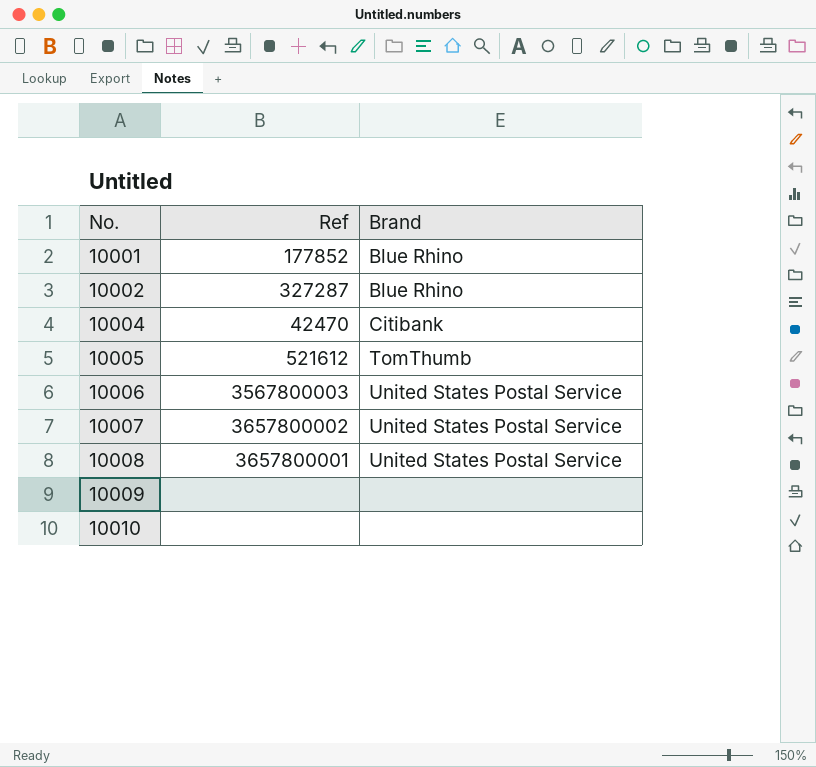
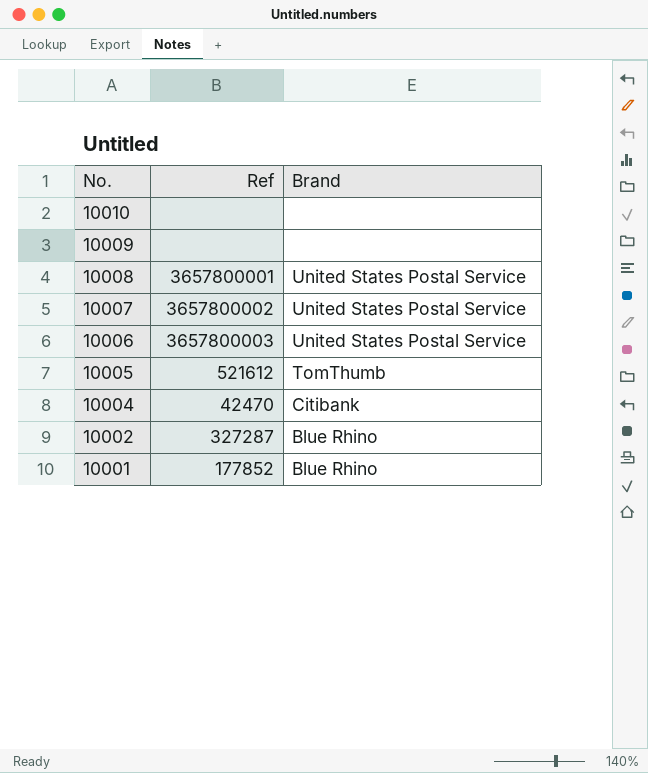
row order: No. ascending -> No. descending
10006 | Ref: 3567800003 -> 3657800003

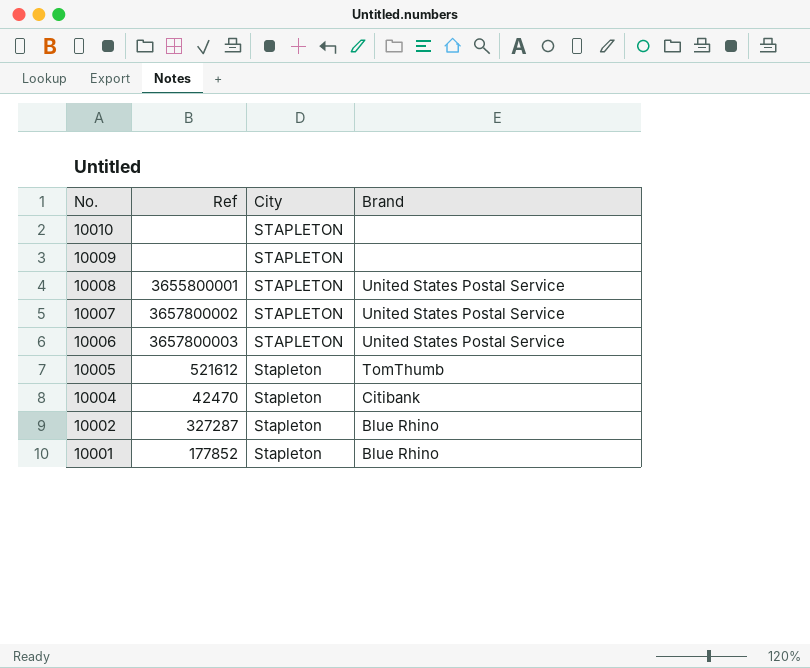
column City | position: none -> 3
10008 | Ref: 3657800001 -> 3655800001

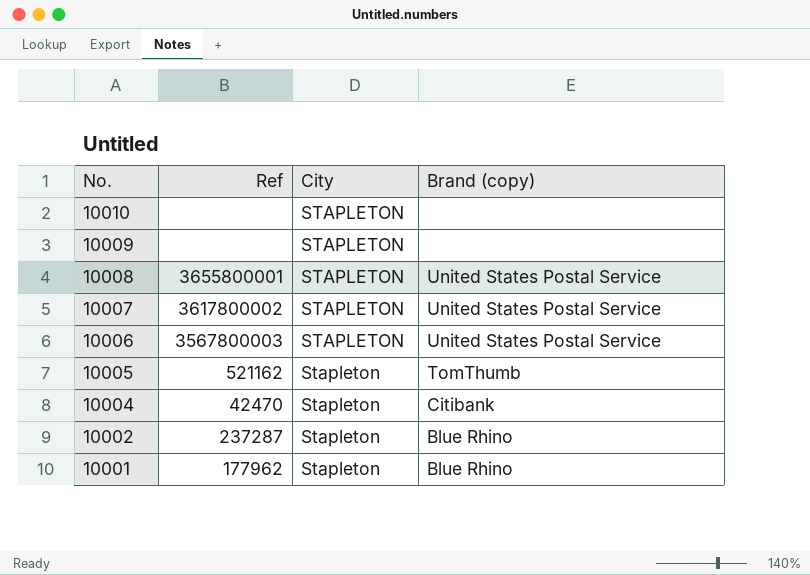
column name: Brand -> Brand (copy)
10007 | Ref: 3657800002 -> 3617800002
10006 | Ref: 3657800003 -> 3567800003
10005 | Ref: 521612 -> 521162
10002 | Ref: 327287 -> 237287
10001 | Ref: 177852 -> 177962

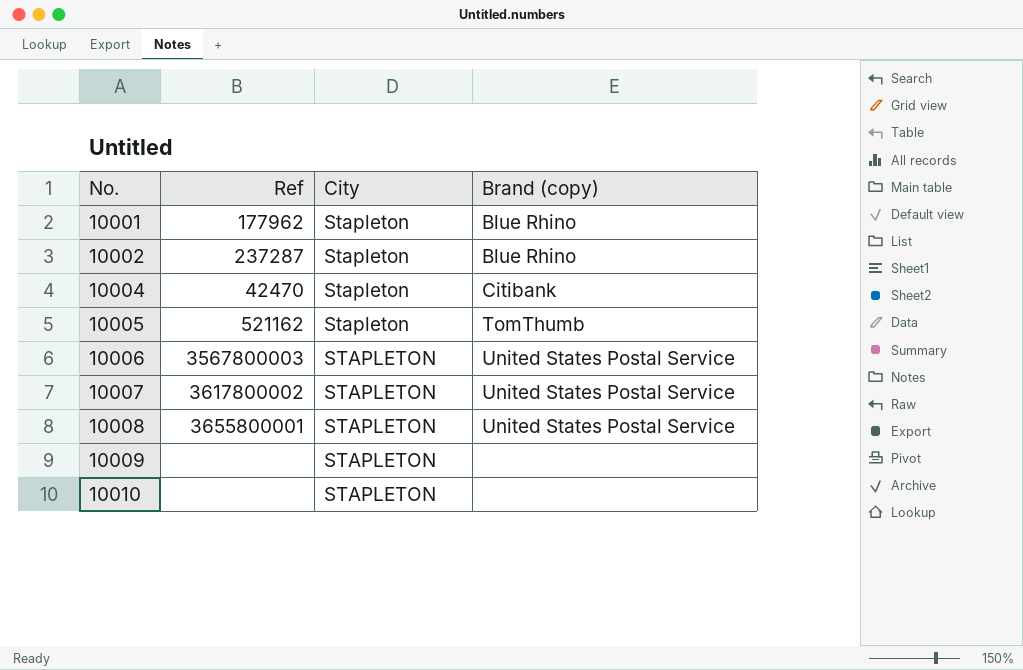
row order: No. descending -> No. ascending

